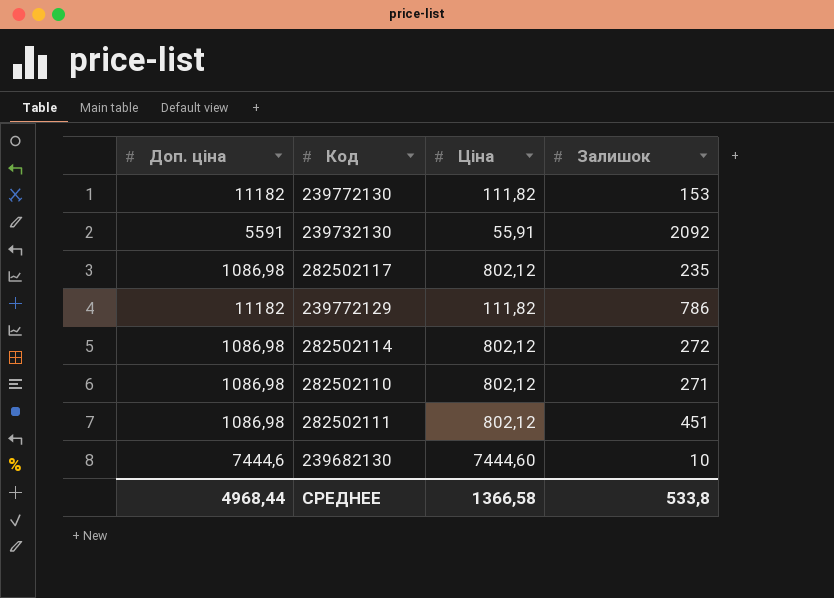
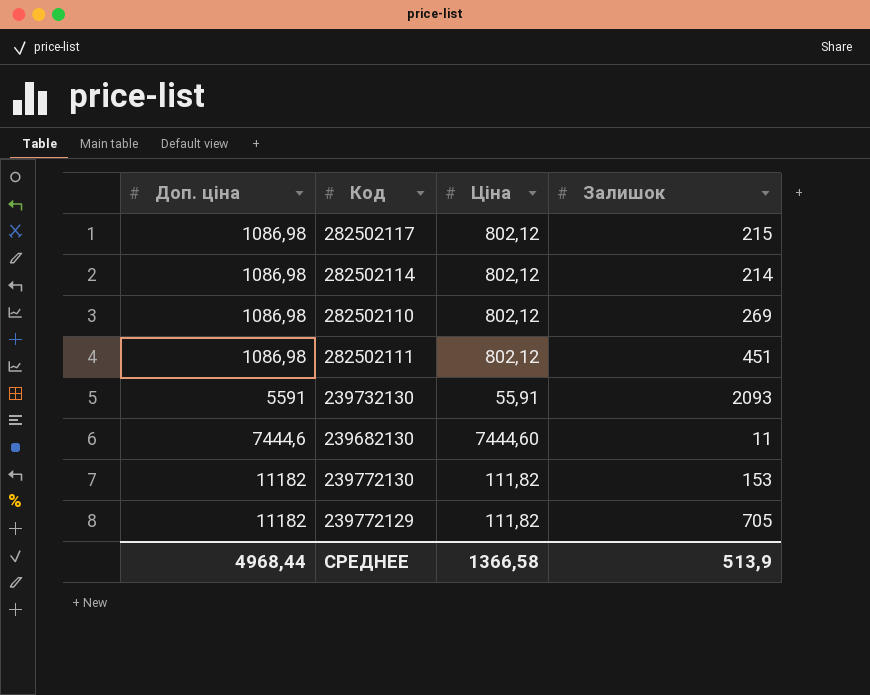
row order: none -> Доп. ціна ascending
282502117 | Залишок: 235 -> 215
282502114 | Залишок: 272 -> 214
282502110 | Залишок: 271 -> 269
239732130 | Залишок: 2092 -> 2093
239682130 | Залишок: 10 -> 11
239772129 | Залишок: 786 -> 705
СРЕДНЕЕ | Залишок: 533,8 -> 513,9

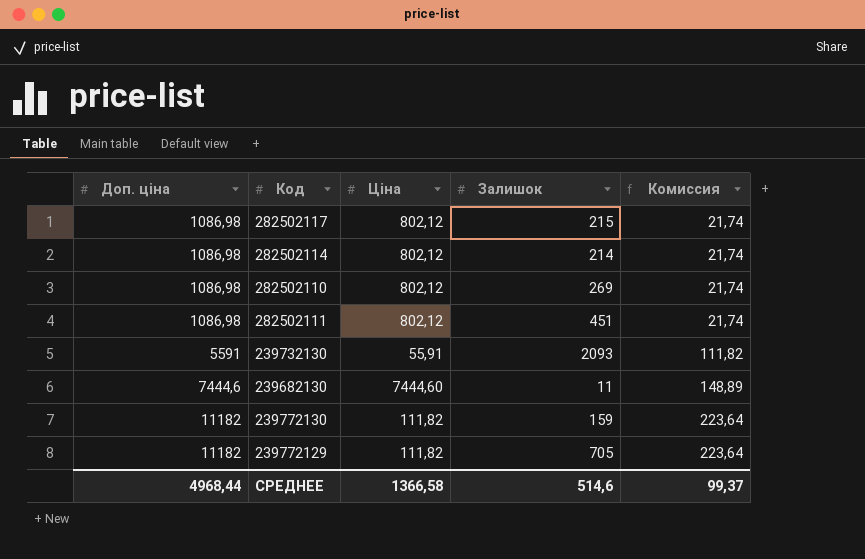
column Комиссия | formula: none -> [Доп. ціна] * 0,02
239772130 | Залишок: 153 -> 159
СРЕДНЕЕ | Залишок: 513,9 -> 514,6

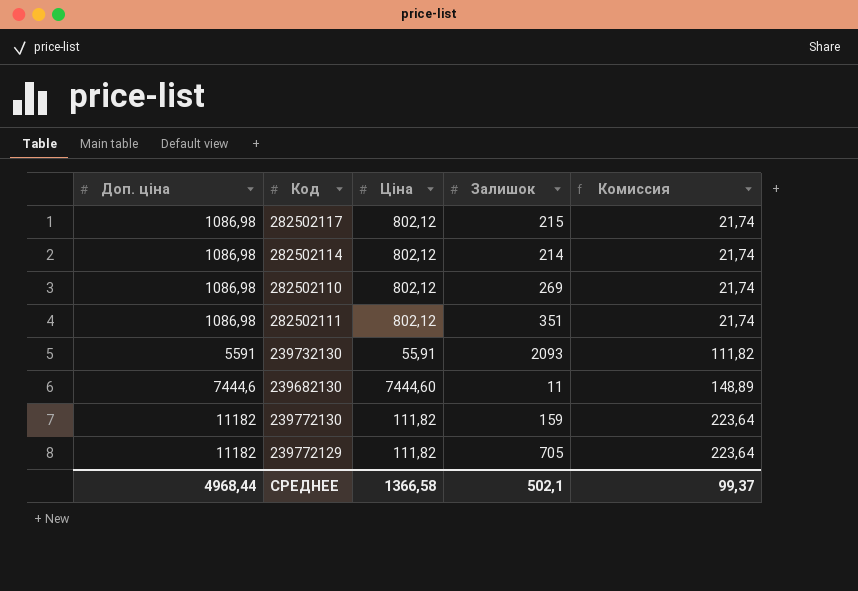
282502111 | Залишок: 451 -> 351
СРЕДНЕЕ | Залишок: 514,6 -> 502,1

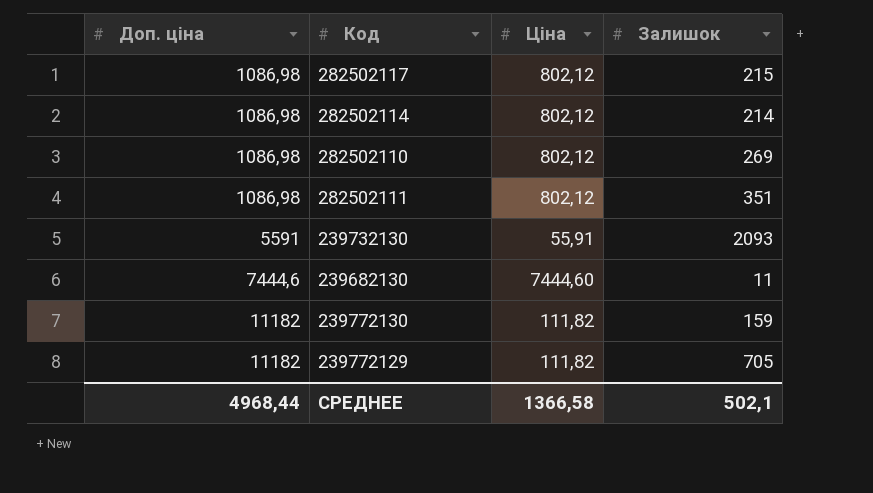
column Комиссия | formula: [Доп. ціна] * 0,02 -> none

